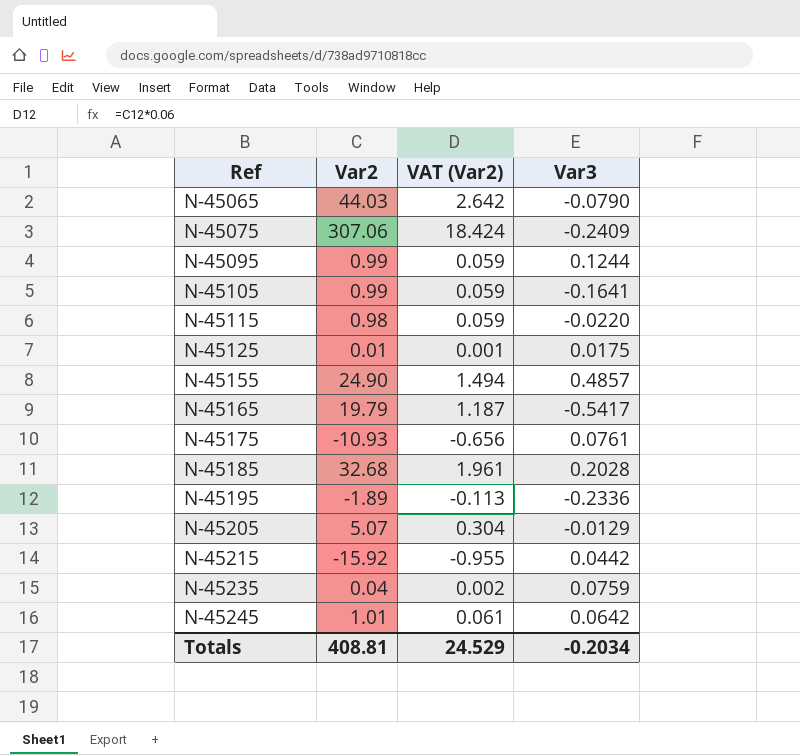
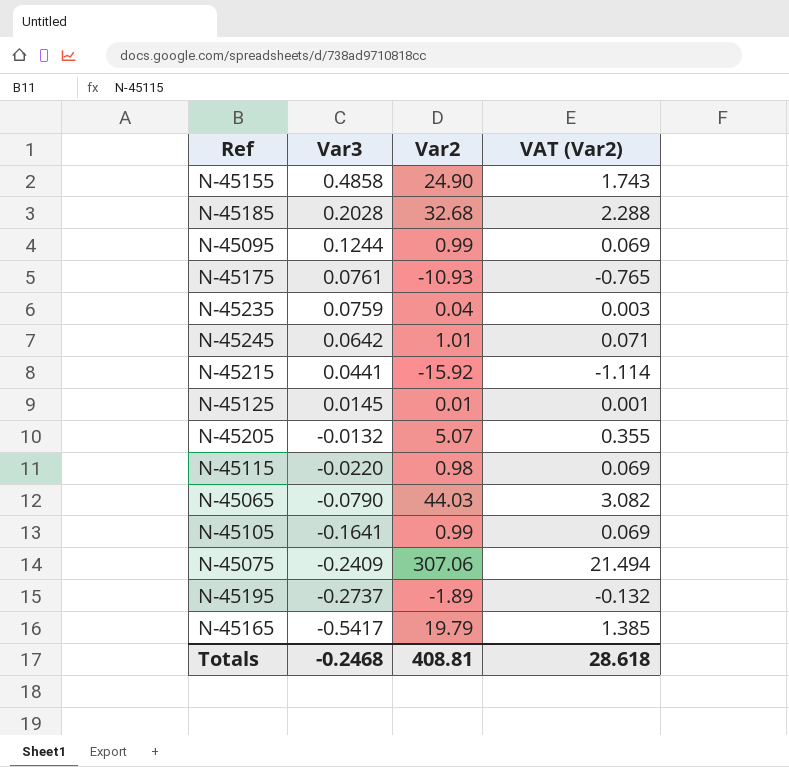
row order: Ref ascending -> Var3 descending
column Var3 | position: 4 -> 2
column VAT (Var2) | formula: [Var2] * 0.06 -> [Var2] * 0.07
N-45155 | Var3: 0.4857 -> 0.4858
N-45215 | Var3: 0.0442 -> 0.0441
N-45125 | Var3: 0.0175 -> 0.0145
N-45205 | Var3: -0.0129 -> -0.0132
N-45195 | Var3: -0.2336 -> -0.2737
Totals | Var3: -0.2034 -> -0.2468
Totals | VAT (Var2): 24.529 -> 28.618

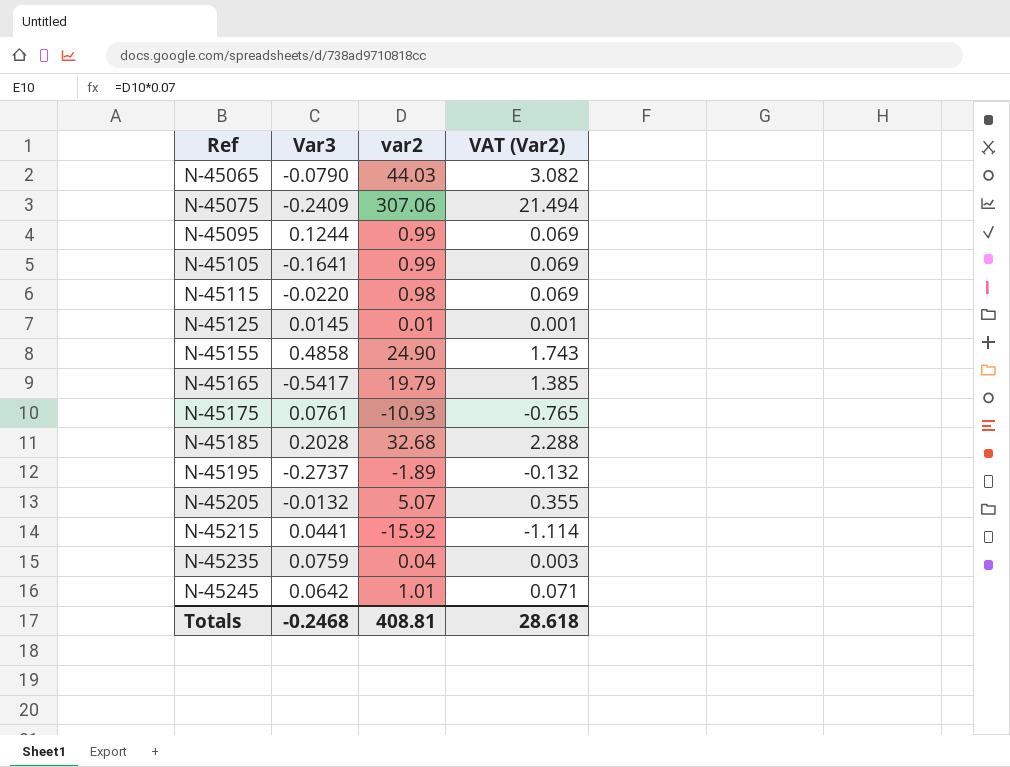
row order: Var3 descending -> Ref ascending
column name: Var2 -> var2

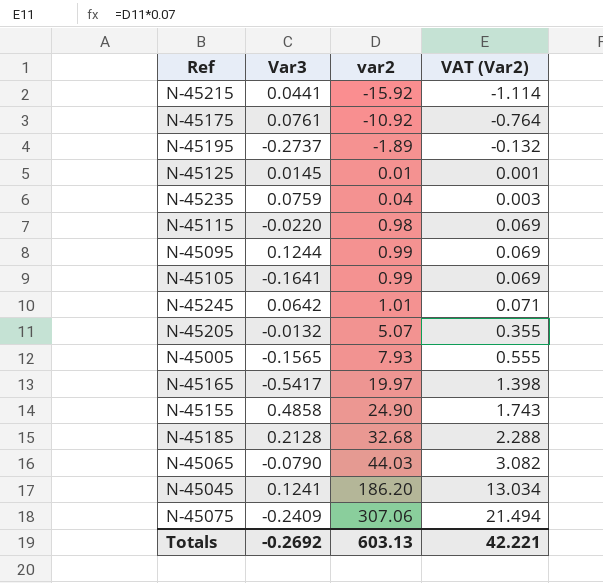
row order: Ref ascending -> var2 ascending
N-45175 | var2: -10.93 -> -10.92
N-45175 | VAT (Var2): -0.765 -> -0.764
row N-45005: none -> -0.1565 | 7.93 | 0.555
N-45165 | var2: 19.79 -> 19.97
N-45165 | VAT (Var2): 1.385 -> 1.398
N-45185 | Var3: 0.2028 -> 0.2128
row N-45045: none -> 0.1241 | 186.20 | 13.034
Totals | Var3: -0.2468 -> -0.2692
Totals | var2: 408.81 -> 603.13
Totals | VAT (Var2): 28.618 -> 42.221

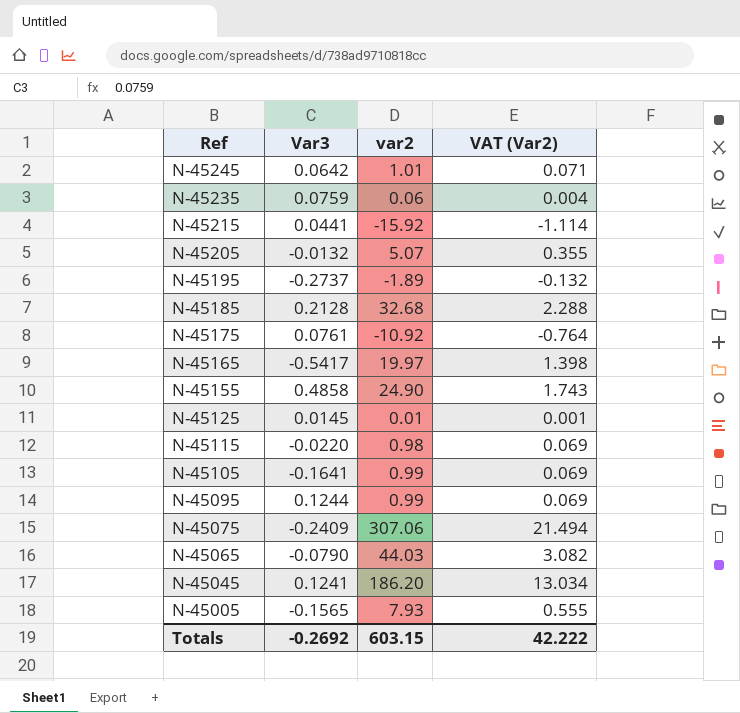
row order: var2 ascending -> Ref descending
N-45235 | var2: 0.04 -> 0.06
N-45235 | VAT (Var2): 0.003 -> 0.004
Totals | var2: 603.13 -> 603.15
Totals | VAT (Var2): 42.221 -> 42.222

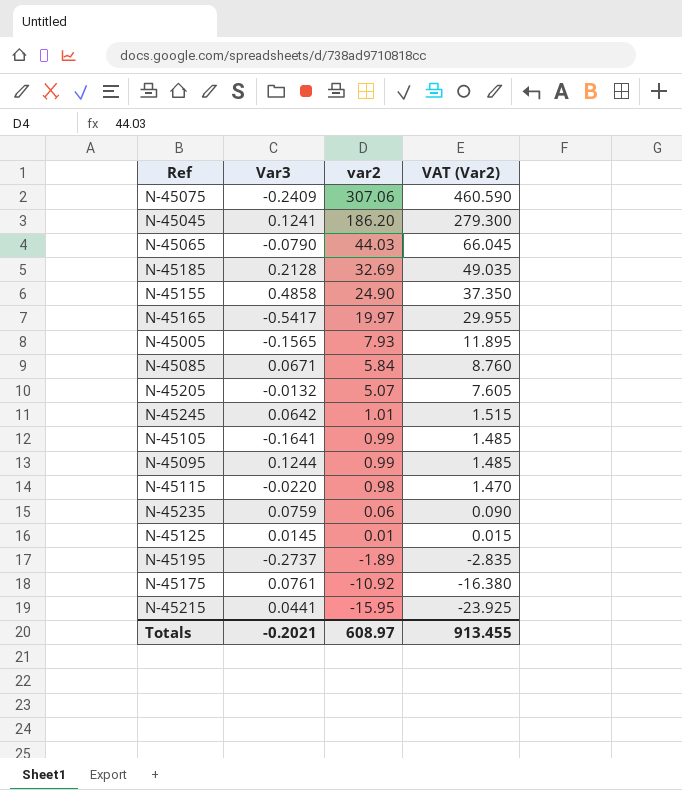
row order: Ref descending -> var2 descending
column VAT (Var2) | formula: [var2] * 0.07 -> [var2] * 1.5
N-45185 | var2: 32.68 -> 32.69
row N-45085: none -> 0.0671 | 5.84 | 8.760
N-45215 | var2: -15.92 -> -15.95
Totals | Var3: -0.2692 -> -0.2021
Totals | var2: 603.15 -> 608.97
Totals | VAT (Var2): 42.222 -> 913.455

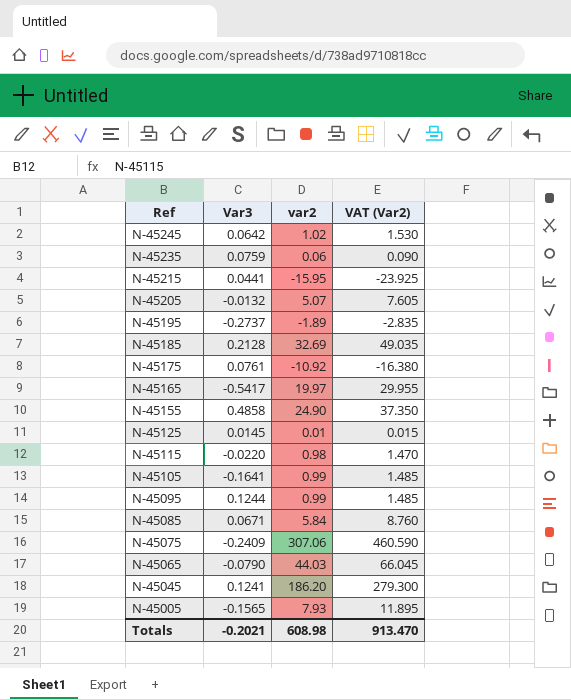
row order: var2 descending -> Ref descending
N-45245 | var2: 1.01 -> 1.02
N-45245 | VAT (Var2): 1.515 -> 1.530
Totals | var2: 608.97 -> 608.98
Totals | VAT (Var2): 913.455 -> 913.470

